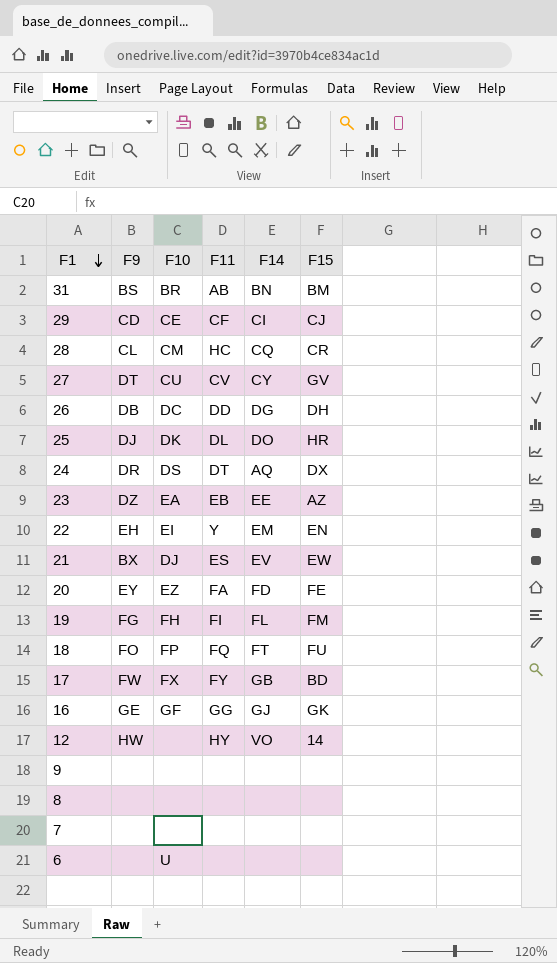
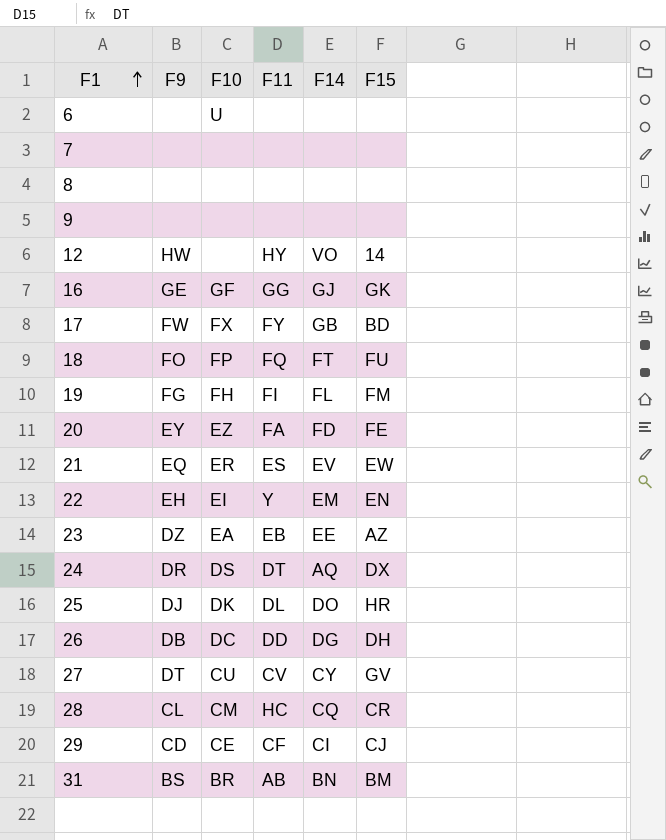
row order: F1 descending -> F1 ascending
21 | F9: BX -> EQ
21 | F10: DJ -> ER

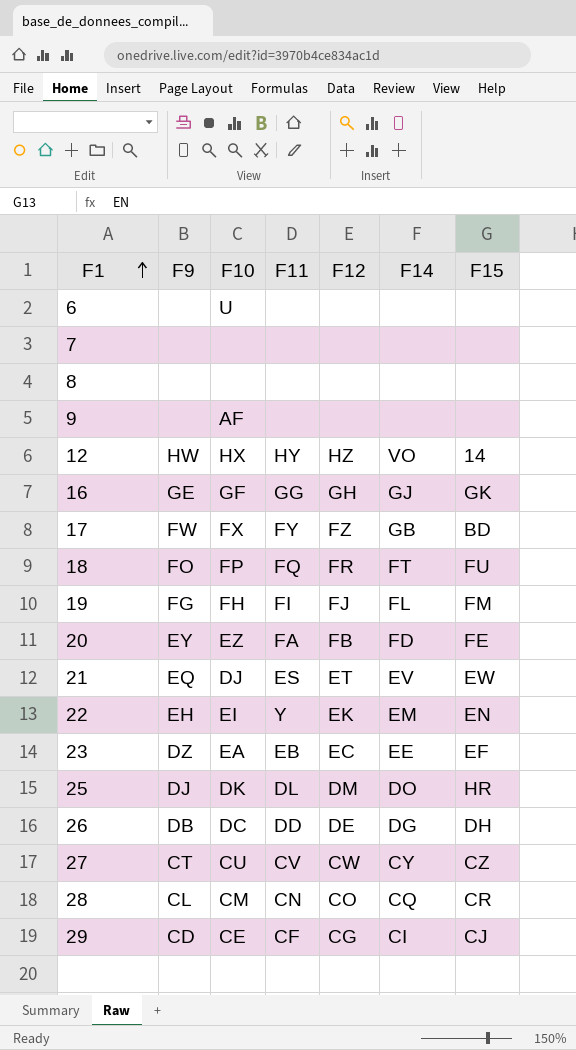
column F12 | position: none -> 5
row 24: DR | DS | DT | AQ | DX -> none
row 31: BS | BR | AB | BN | BM -> none
9 | F10: none -> AF
12 | F10: none -> HX
21 | F10: ER -> DJ
23 | F15: AZ -> EF
27 | F9: DT -> CT
27 | F15: GV -> CZ
28 | F11: HC -> CN

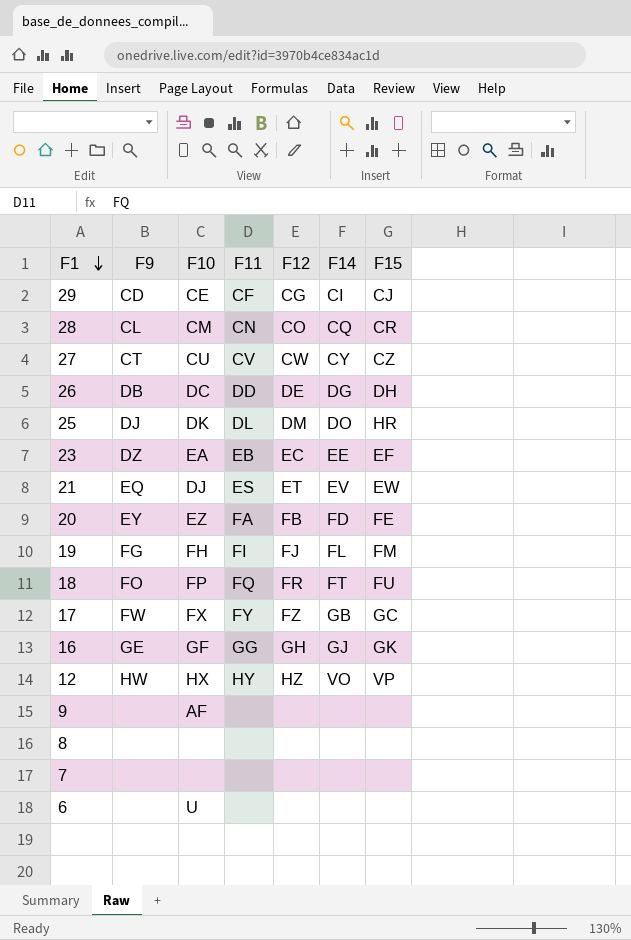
row order: F1 ascending -> F1 descending
row 22: EH | EI | Y | EK | EM | EN -> none
17 | F15: BD -> GC
12 | F15: 14 -> VP

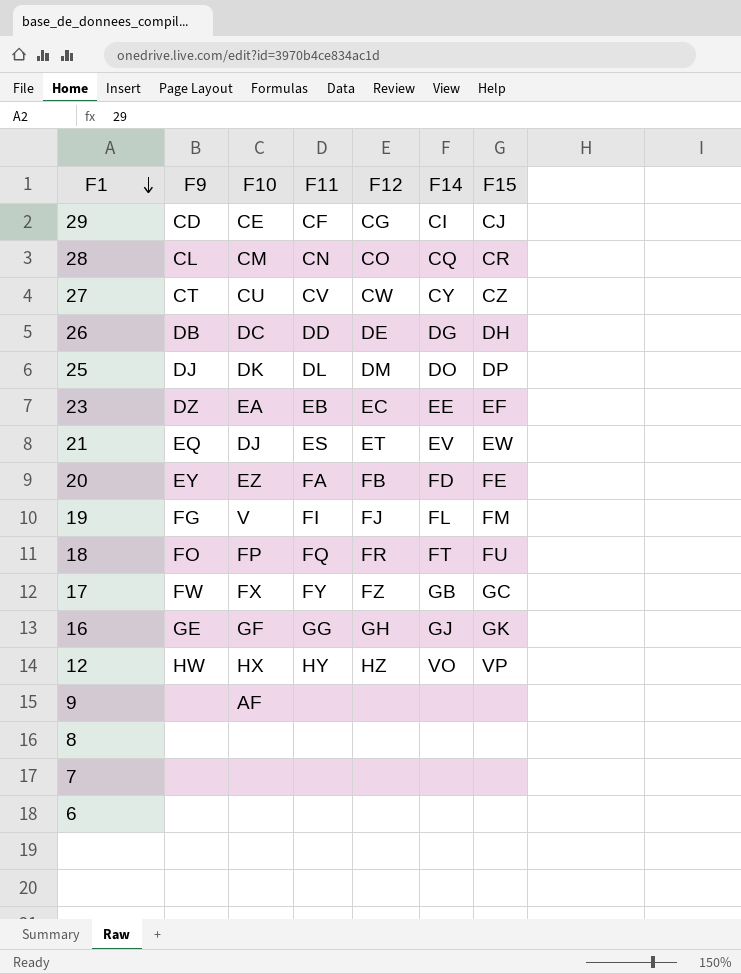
25 | F15: HR -> DP
19 | F10: FH -> V
6 | F10: U -> none

